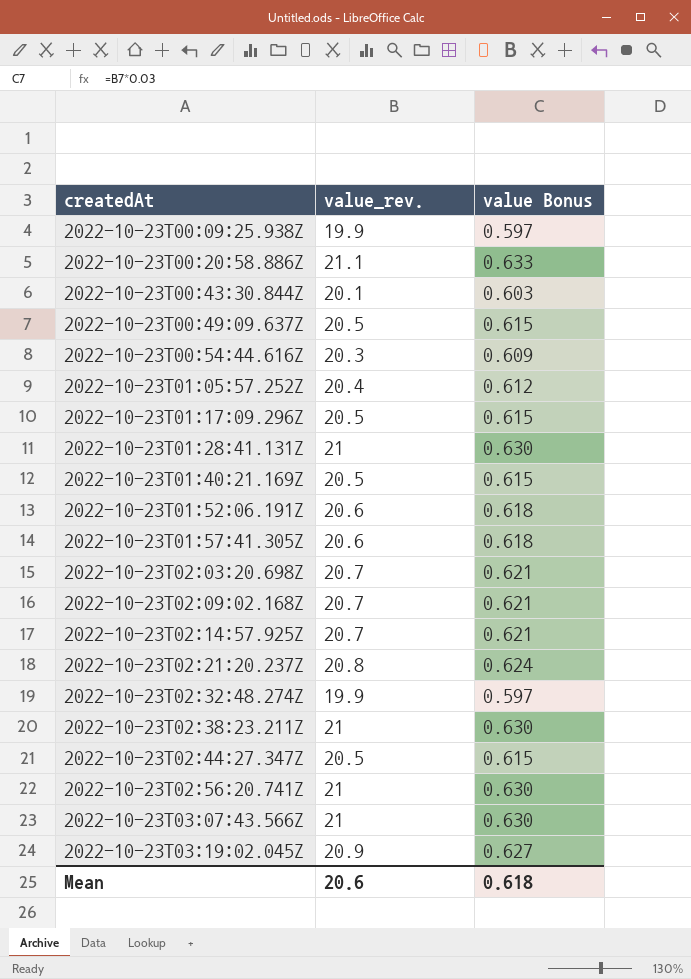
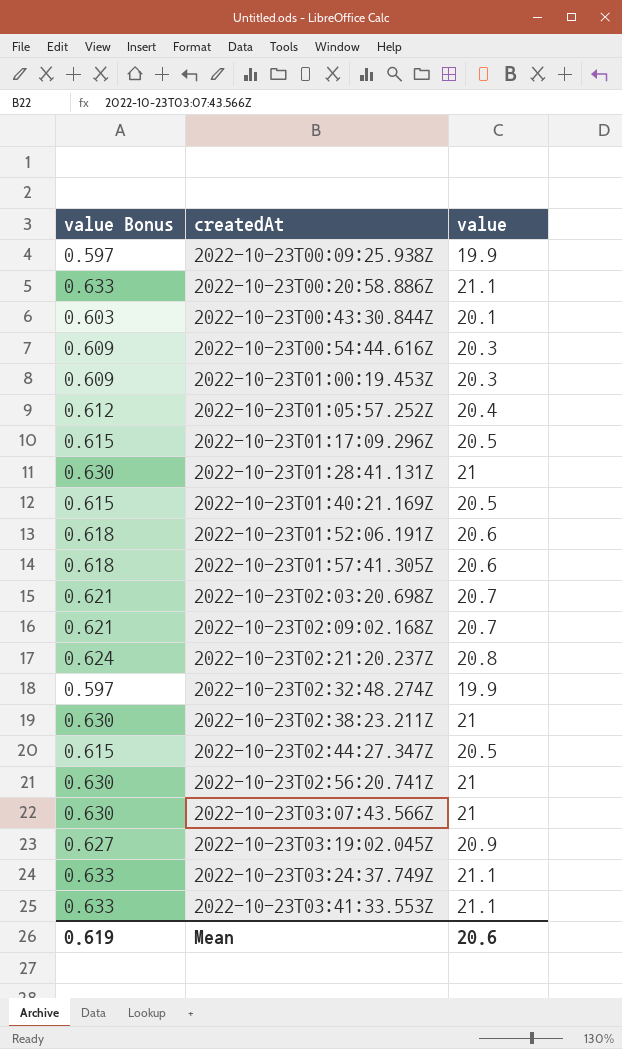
column value Bonus | position: 3 -> 1
column name: value_rev. -> value
row 2022-10-23T00:49:09.637Z: 20.5 | 0.615 -> none
row 2022-10-23T02:14:57.925Z: 20.7 | 0.621 -> none
row 2022-10-23T01:00:19.453Z: none -> 0.609 | 20.3
row 2022-10-23T03:24:37.749Z: none -> 0.633 | 21.1
row 2022-10-23T03:41:33.553Z: none -> 0.633 | 21.1
Mean | value Bonus: 0.618 -> 0.619

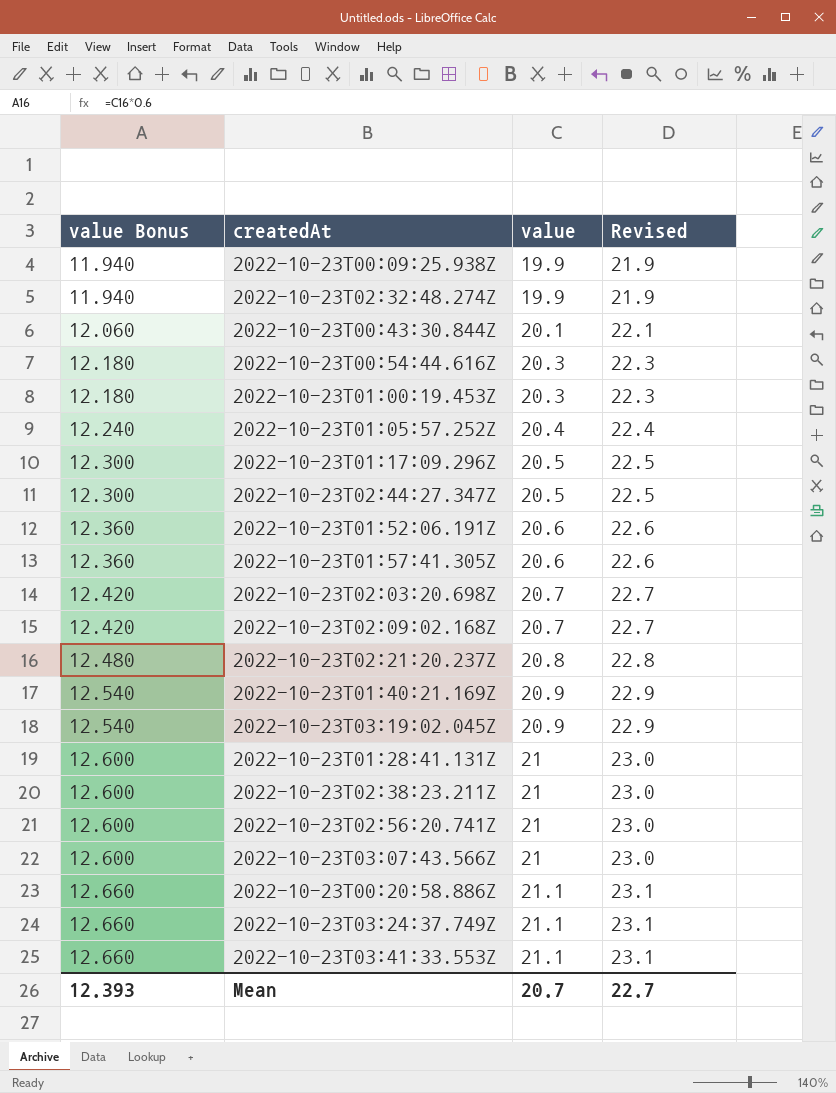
row order: createdAt ascending -> value Bonus ascending
column value Bonus | formula: [value] * 0.03 -> [value] * 0.6
column Revised | formula: none -> [value] + 2
2022-10-23T01:40:21.169Z | value: 20.5 -> 20.9
Mean | value Bonus: 0.619 -> 12.393
Mean | value: 20.6 -> 20.7

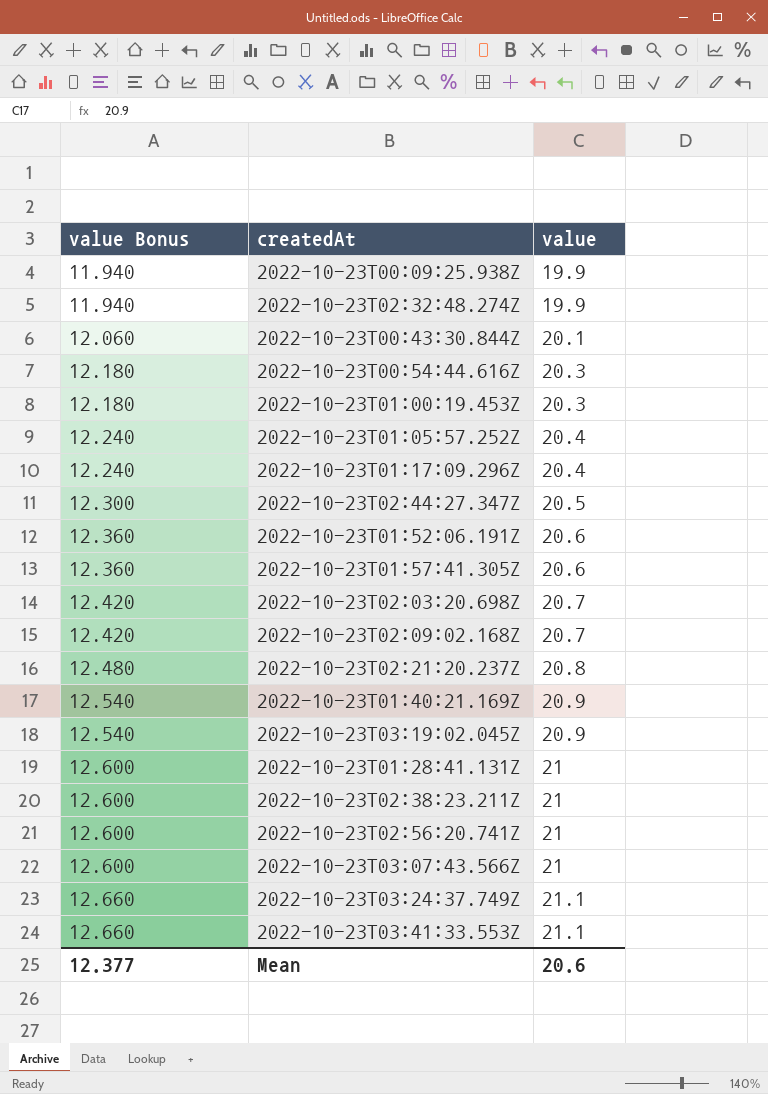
column Revised | formula: [value] + 2 -> none
row 2022-10-23T00:20:58.886Z: 12.660 | 21.1 | 23.1 -> none
2022-10-23T01:17:09.296Z | value Bonus: 12.300 -> 12.240
2022-10-23T01:17:09.296Z | value: 20.5 -> 20.4
Mean | value Bonus: 12.393 -> 12.377
Mean | value: 20.7 -> 20.6

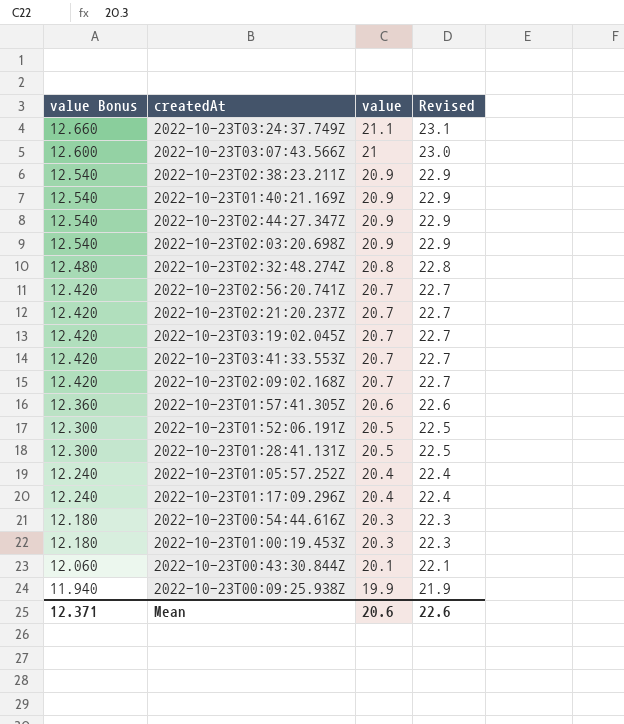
row order: value Bonus ascending -> value Bonus descending
column Revised | formula: none -> [value] + 2
2022-10-23T02:38:23.211Z | value Bonus: 12.600 -> 12.540
2022-10-23T02:38:23.211Z | value: 21 -> 20.9
2022-10-23T02:44:27.347Z | value Bonus: 12.300 -> 12.540
2022-10-23T02:44:27.347Z | value: 20.5 -> 20.9
2022-10-23T02:03:20.698Z | value Bonus: 12.420 -> 12.540
2022-10-23T02:03:20.698Z | value: 20.7 -> 20.9
2022-10-23T02:32:48.274Z | value Bonus: 11.940 -> 12.480
2022-10-23T02:32:48.274Z | value: 19.9 -> 20.8
2022-10-23T02:56:20.741Z | value Bonus: 12.600 -> 12.420
2022-10-23T02:56:20.741Z | value: 21 -> 20.7
2022-10-23T02:21:20.237Z | value Bonus: 12.480 -> 12.420
2022-10-23T02:21:20.237Z | value: 20.8 -> 20.7
2022-10-23T03:19:02.045Z | value Bonus: 12.540 -> 12.420
2022-10-23T03:19:02.045Z | value: 20.9 -> 20.7
2022-10-23T03:41:33.553Z | value Bonus: 12.660 -> 12.420
2022-10-23T03:41:33.553Z | value: 21.1 -> 20.7
2022-10-23T01:52:06.191Z | value Bonus: 12.360 -> 12.300
2022-10-23T01:52:06.191Z | value: 20.6 -> 20.5
2022-10-23T01:28:41.131Z | value Bonus: 12.600 -> 12.300
2022-10-23T01:28:41.131Z | value: 21 -> 20.5
Mean | value Bonus: 12.377 -> 12.371

